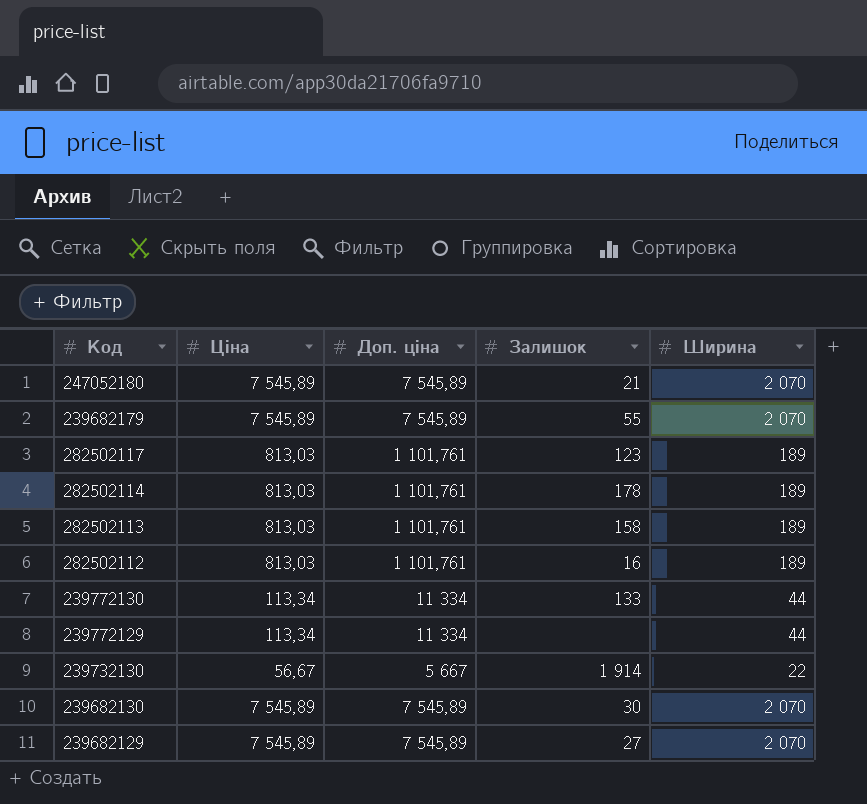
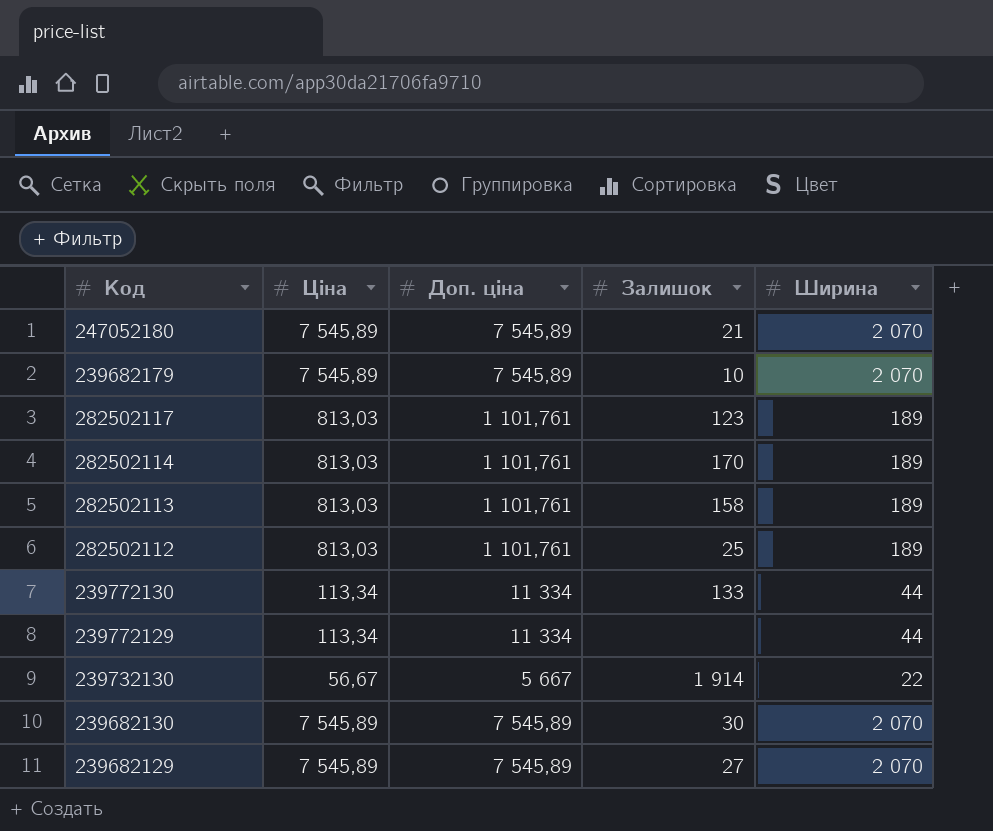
239682179 | Залишок: 55 -> 10
282502114 | Залишок: 178 -> 170
282502112 | Залишок: 16 -> 25

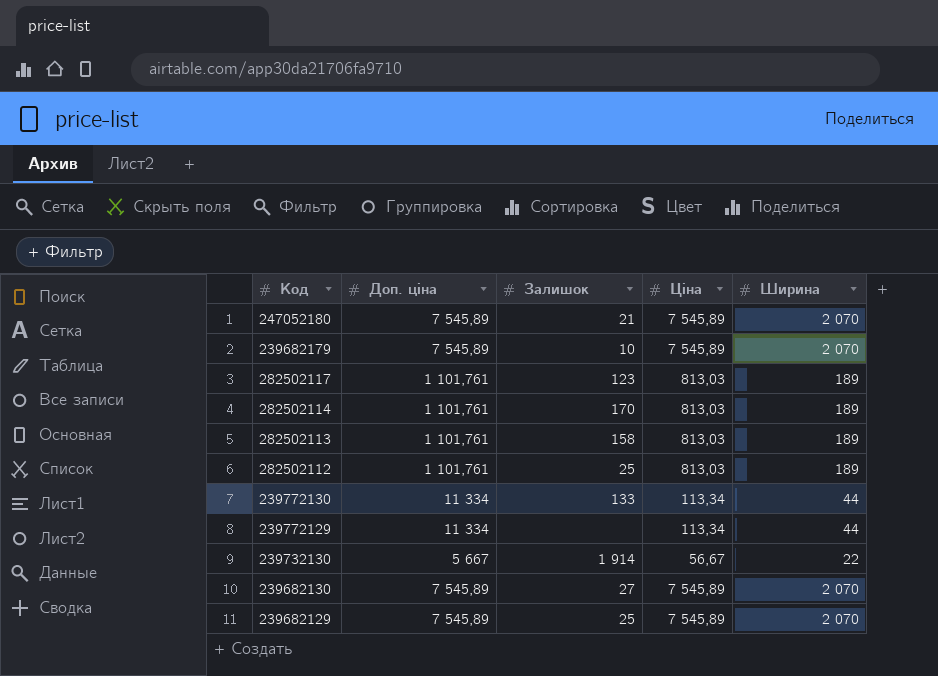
column Ціна | position: 2 -> 4
239682130 | Залишок: 30 -> 27
239682129 | Залишок: 27 -> 25

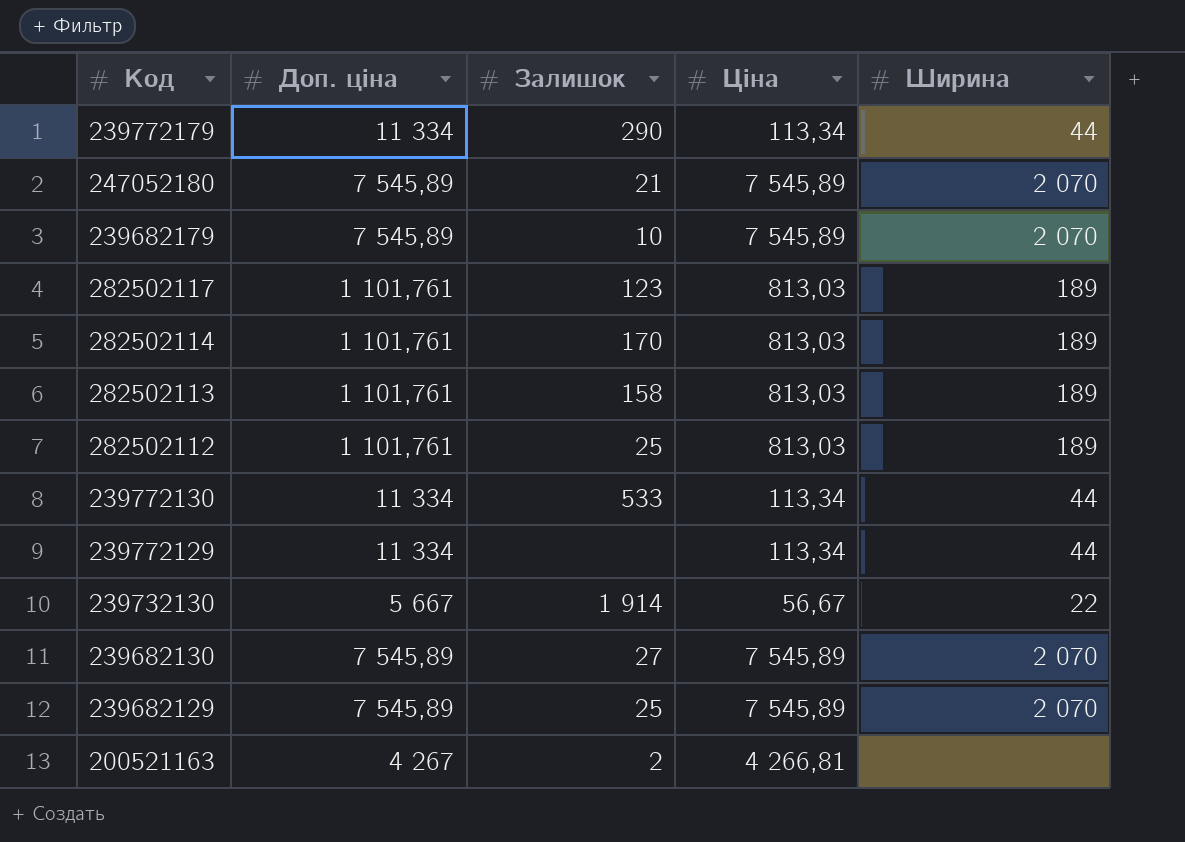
row 239772179: none -> 11 334 | 290 | 113,34 | 44
239772130 | Залишок: 133 -> 533
row 200521163: none -> 4 267 | 2 | 4 266,81 | none

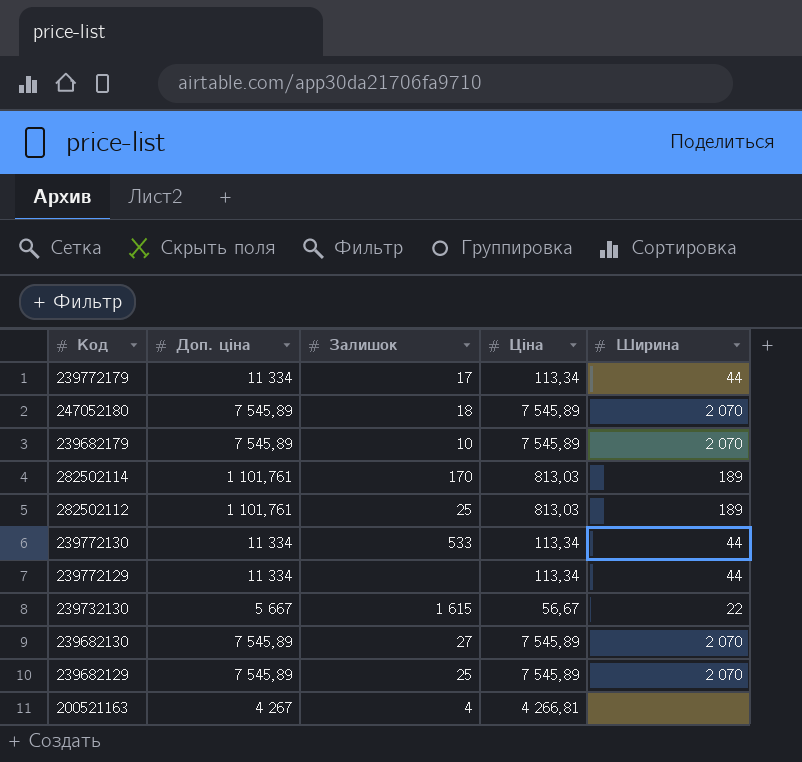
row 282502117: 1 101,761 | 123 | 813,03 | 189 -> none
row 282502113: 1 101,761 | 158 | 813,03 | 189 -> none
239772179 | Залишок: 290 -> 17
247052180 | Залишок: 21 -> 18
239732130 | Залишок: 1 914 -> 1 615
200521163 | Залишок: 2 -> 4

